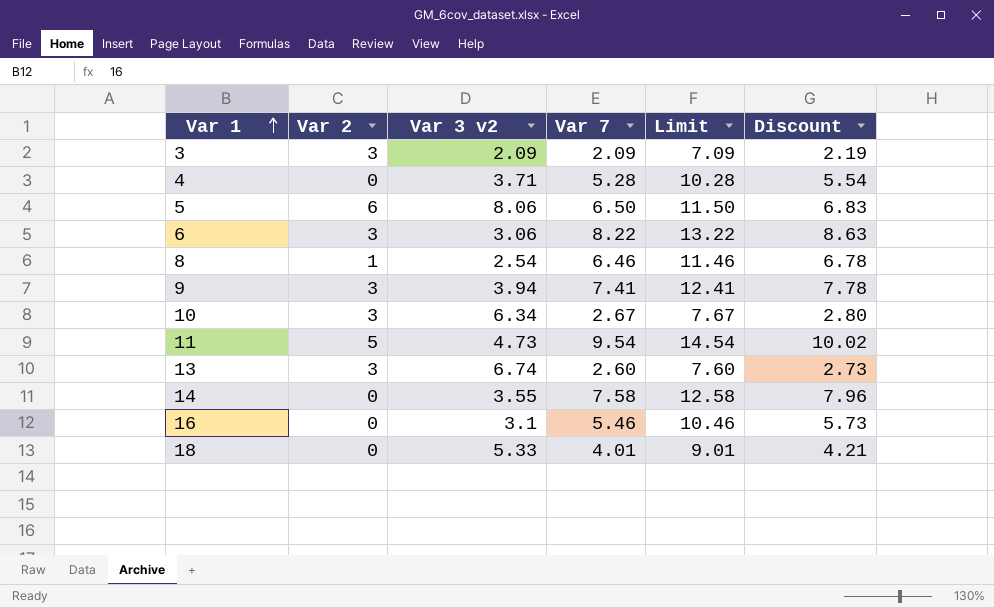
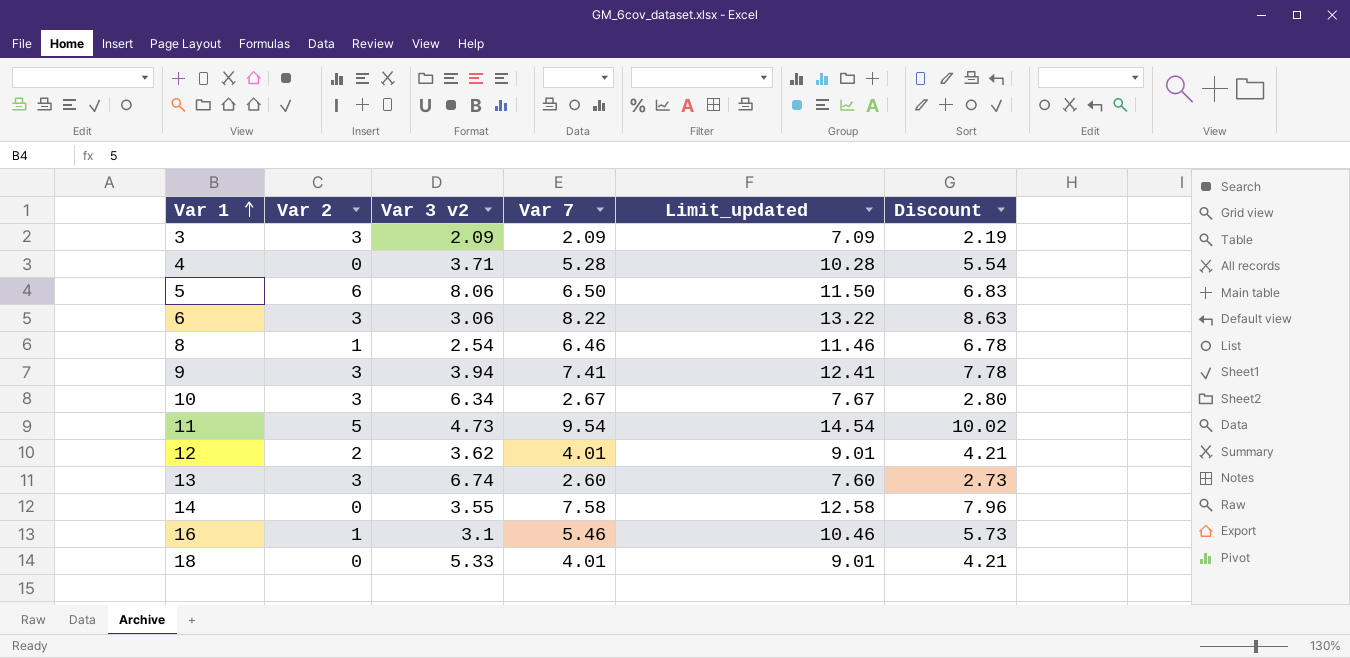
column name: Limit -> Limit_updated
row 12: none -> 2 | 3.62 | 4.01 | 9.01 | 4.21
16 | Var 2: 0 -> 1

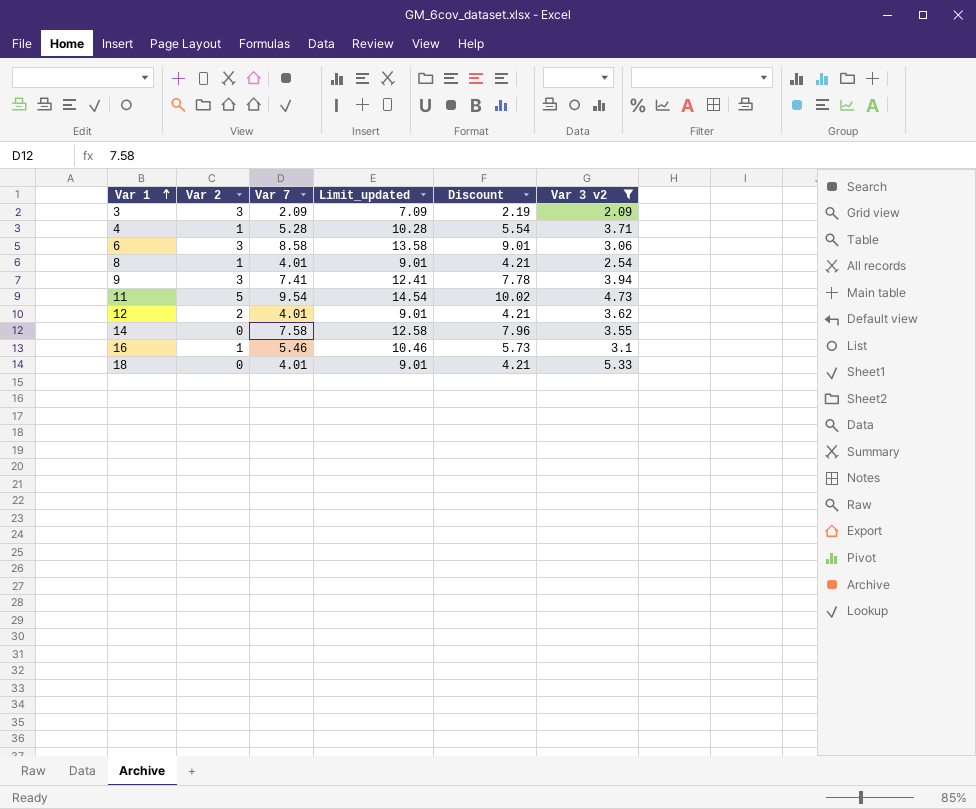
filter: none -> Var 3 v2 <= 5.33
column Var 3 v2 | position: 3 -> 6
4 | Var 2: 0 -> 1
6 | Var 7: 8.22 -> 8.58
6 | Limit_updated: 13.22 -> 13.58
6 | Discount: 8.63 -> 9.01
8 | Var 7: 6.46 -> 4.01
8 | Limit_updated: 11.46 -> 9.01
8 | Discount: 6.78 -> 4.21

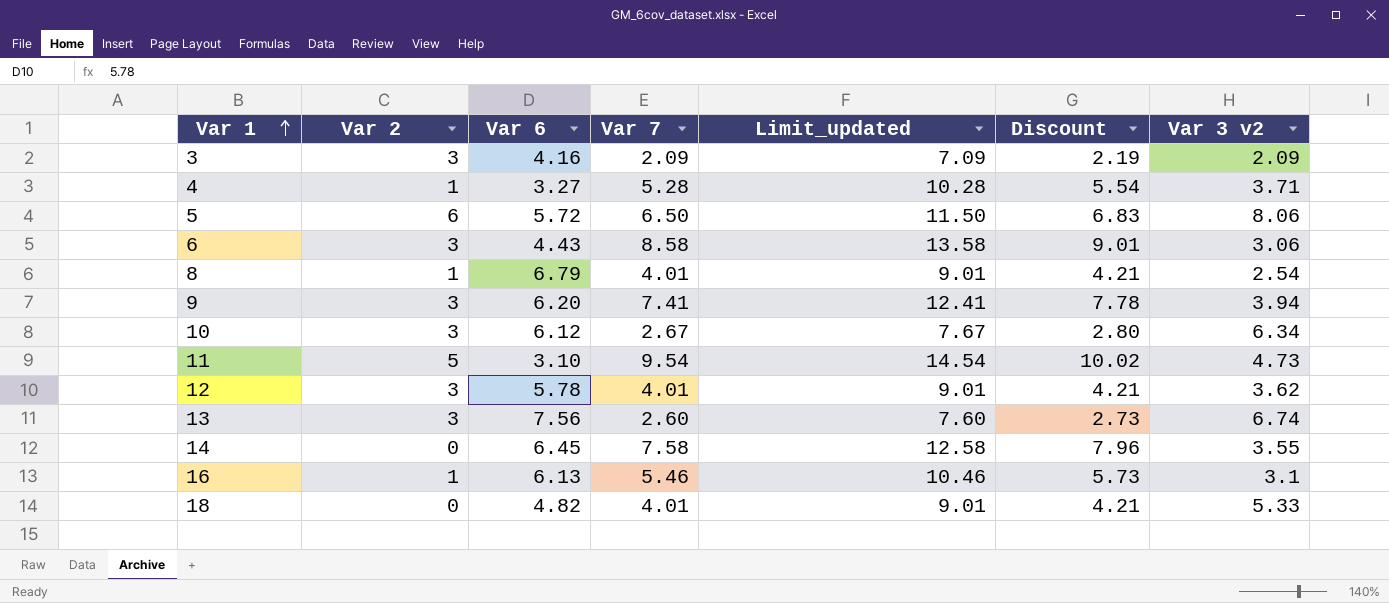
filter: Var 3 v2 <= 5.33 -> none
column Var 6 | position: none -> 3
12 | Var 2: 2 -> 3

